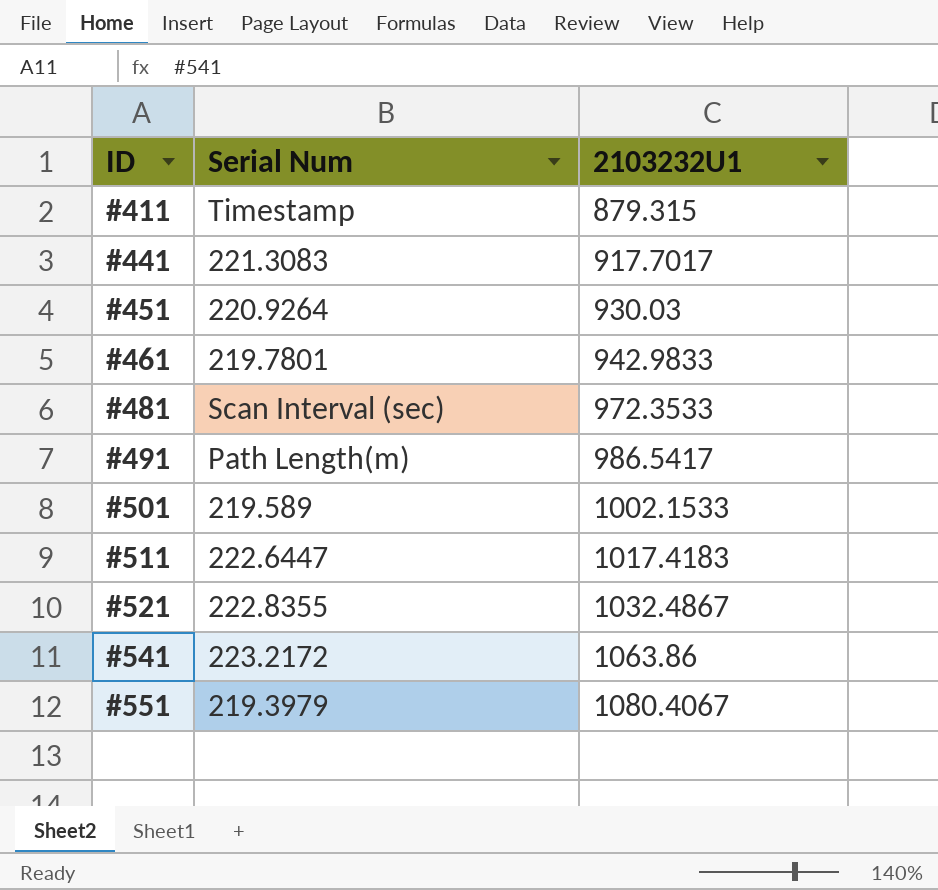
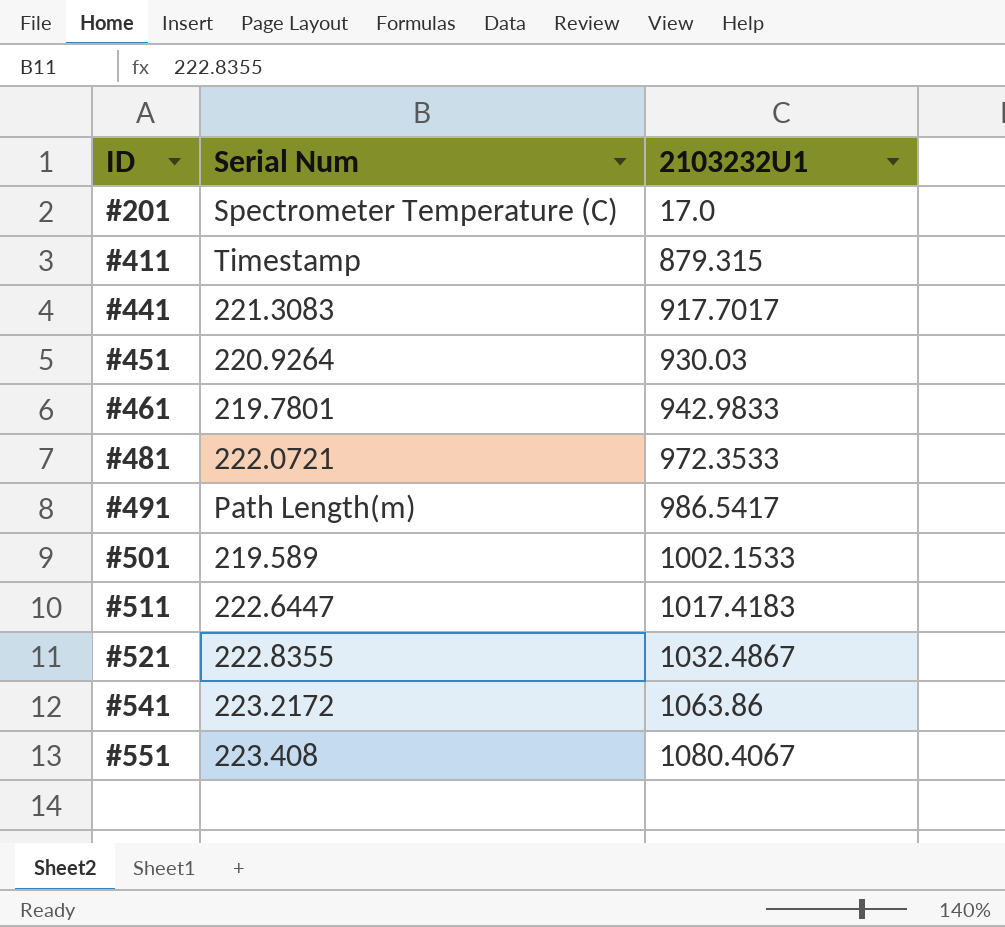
row #201: none -> Spectrometer Temperature (C) | 17.0
#481 | Serial Num: Scan Interval (sec) -> 222.0721
#551 | Serial Num: 219.3979 -> 223.408

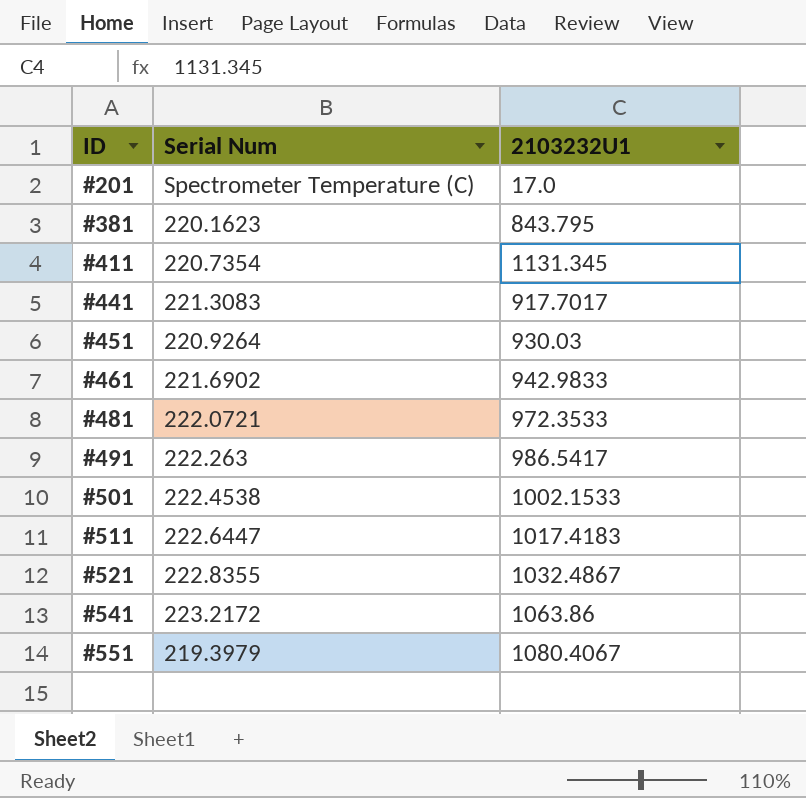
row #381: none -> 220.1623 | 843.795
#411 | Serial Num: Timestamp -> 220.7354
#411 | 2103232U1: 879.315 -> 1131.345
#461 | Serial Num: 219.7801 -> 221.6902
#491 | Serial Num: Path Length(m) -> 222.263
#501 | Serial Num: 219.589 -> 222.4538
#551 | Serial Num: 223.408 -> 219.3979

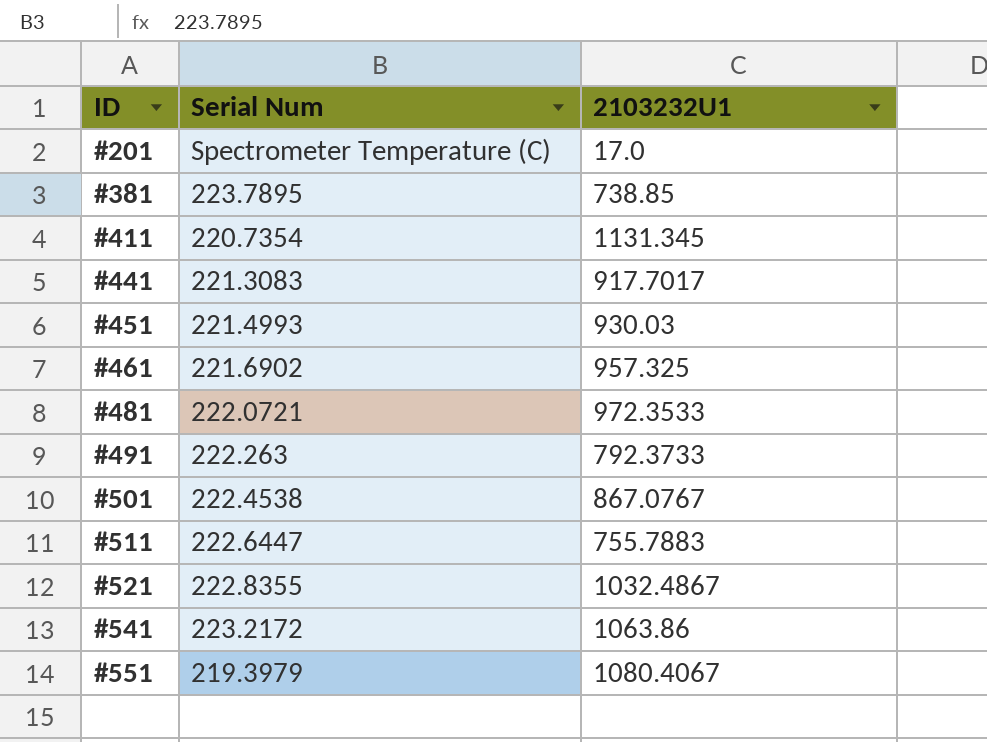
#381 | Serial Num: 220.1623 -> 223.7895
#381 | 2103232U1: 843.795 -> 738.85
#451 | Serial Num: 220.9264 -> 221.4993
#461 | 2103232U1: 942.9833 -> 957.325
#491 | 2103232U1: 986.5417 -> 792.3733
#501 | 2103232U1: 1002.1533 -> 867.0767
#511 | 2103232U1: 1017.4183 -> 755.7883

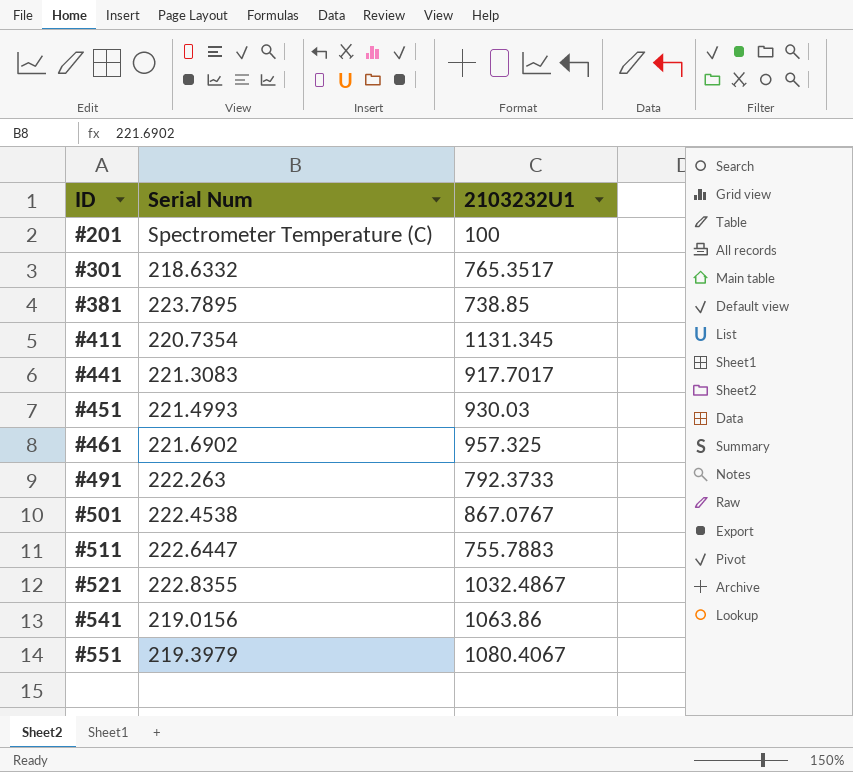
row #481: 222.0721 | 972.3533 -> none
#201 | 2103232U1: 17.0 -> 100
row #301: none -> 218.6332 | 765.3517
#541 | Serial Num: 223.2172 -> 219.0156

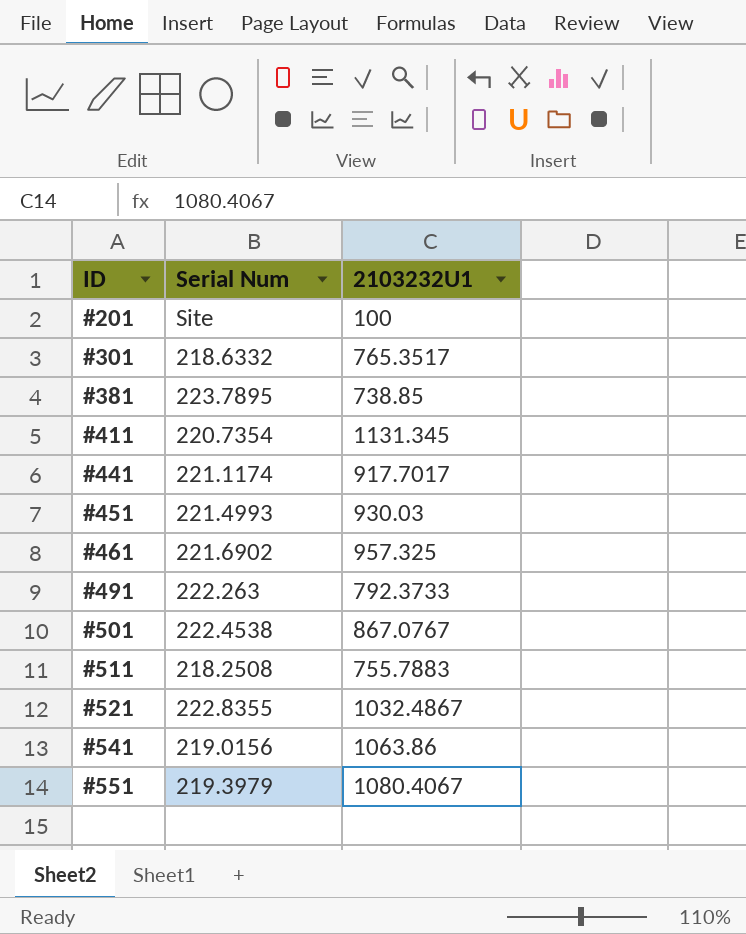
#201 | Serial Num: Spectrometer Temperature (C) -> Site
#441 | Serial Num: 221.3083 -> 221.1174
#511 | Serial Num: 222.6447 -> 218.2508

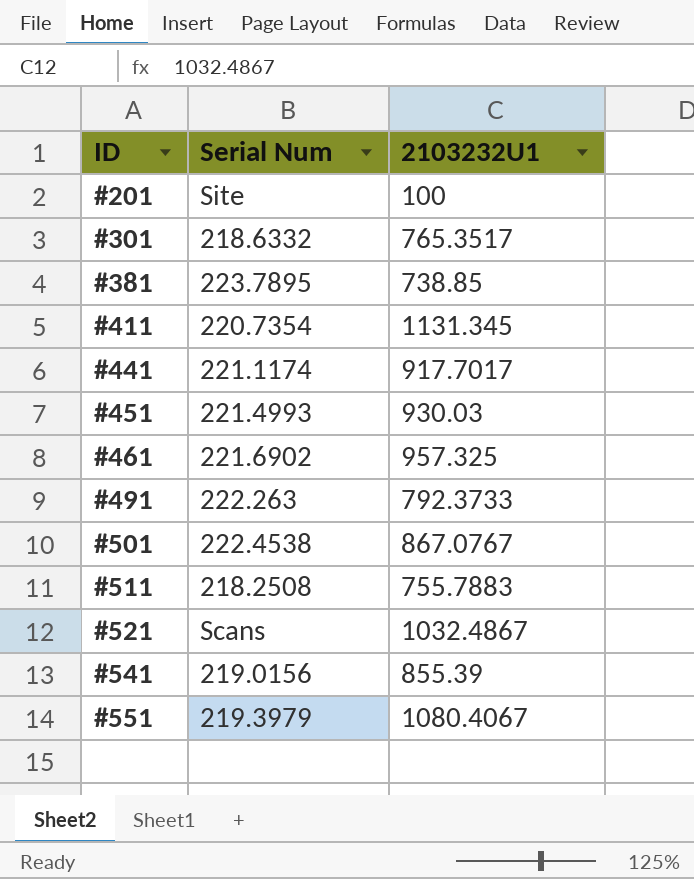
#521 | Serial Num: 222.8355 -> Scans
#541 | 2103232U1: 1063.86 -> 855.39

